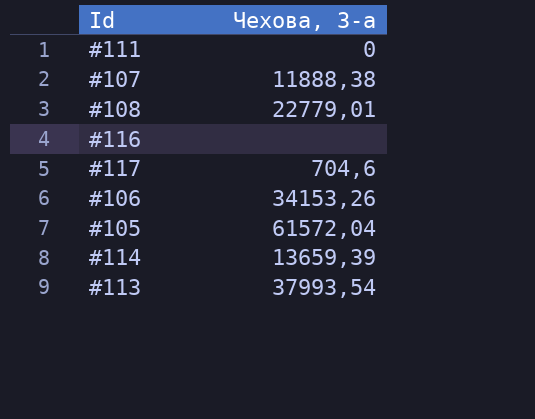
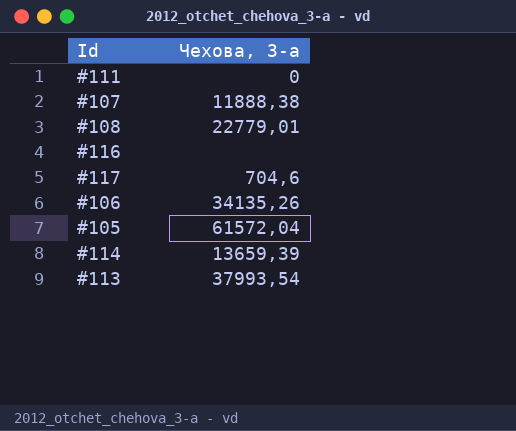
#106 | Чехова, 3-а: 34153,26 -> 34135,26

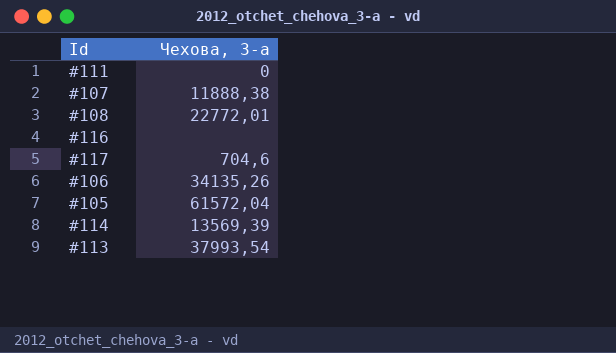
#108 | Чехова, 3-а: 22779,01 -> 22772,01
#114 | Чехова, 3-а: 13659,39 -> 13569,39

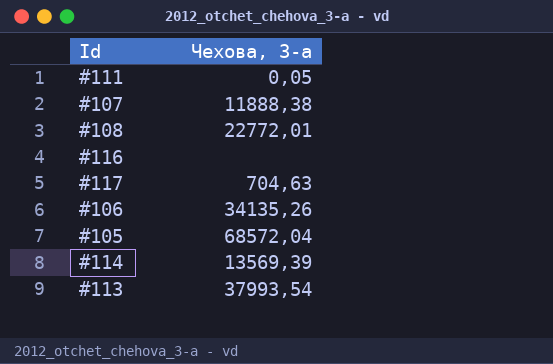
#111 | Чехова, 3-а: 0 -> 0,05
#117 | Чехова, 3-а: 704,6 -> 704,63
#105 | Чехова, 3-а: 61572,04 -> 68572,04

